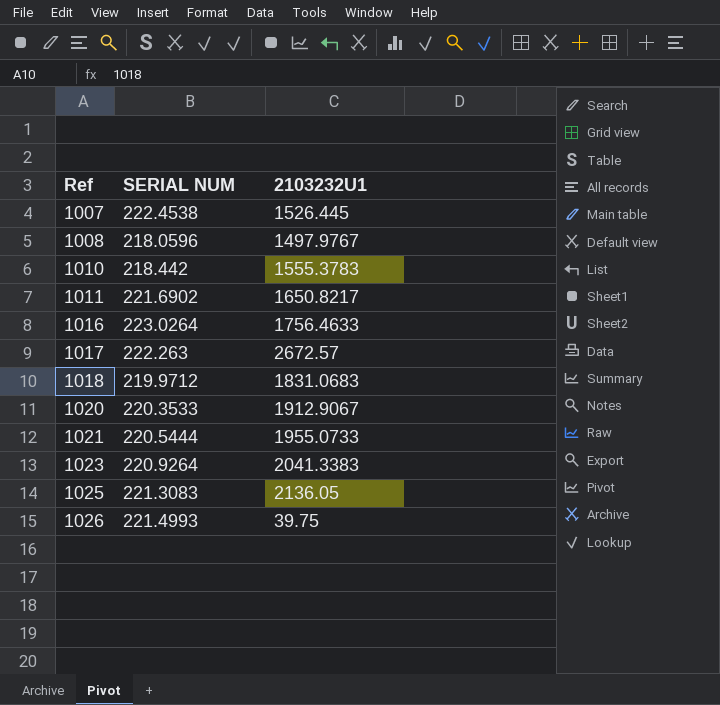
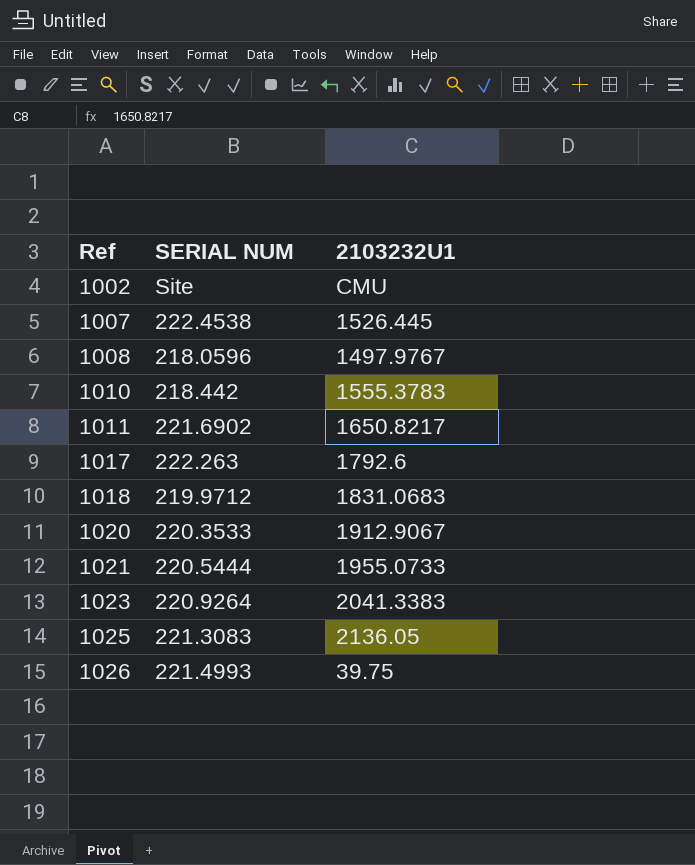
row 1016: 223.0264 | 1756.4633 -> none
row 1002: none -> Site | CMU
1017 | 2103232U1: 2672.57 -> 1792.6

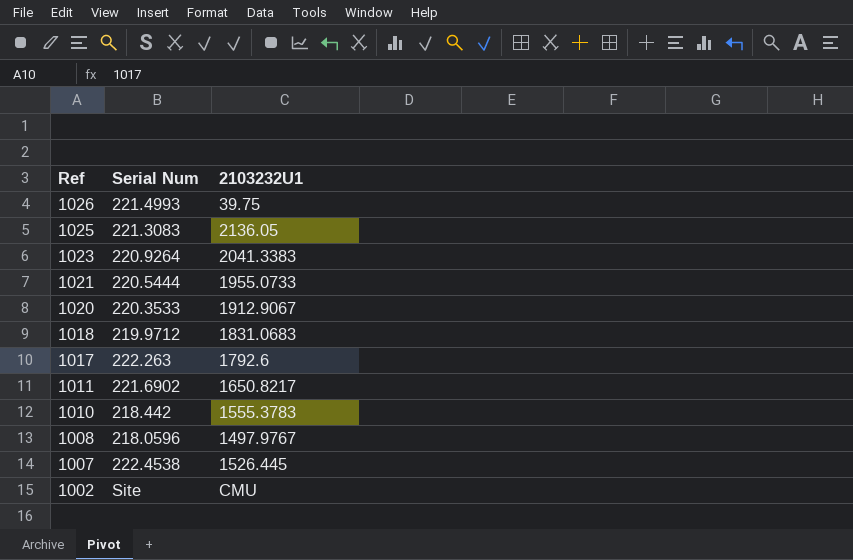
row order: Ref ascending -> Ref descending
column name: SERIAL NUM -> Serial Num

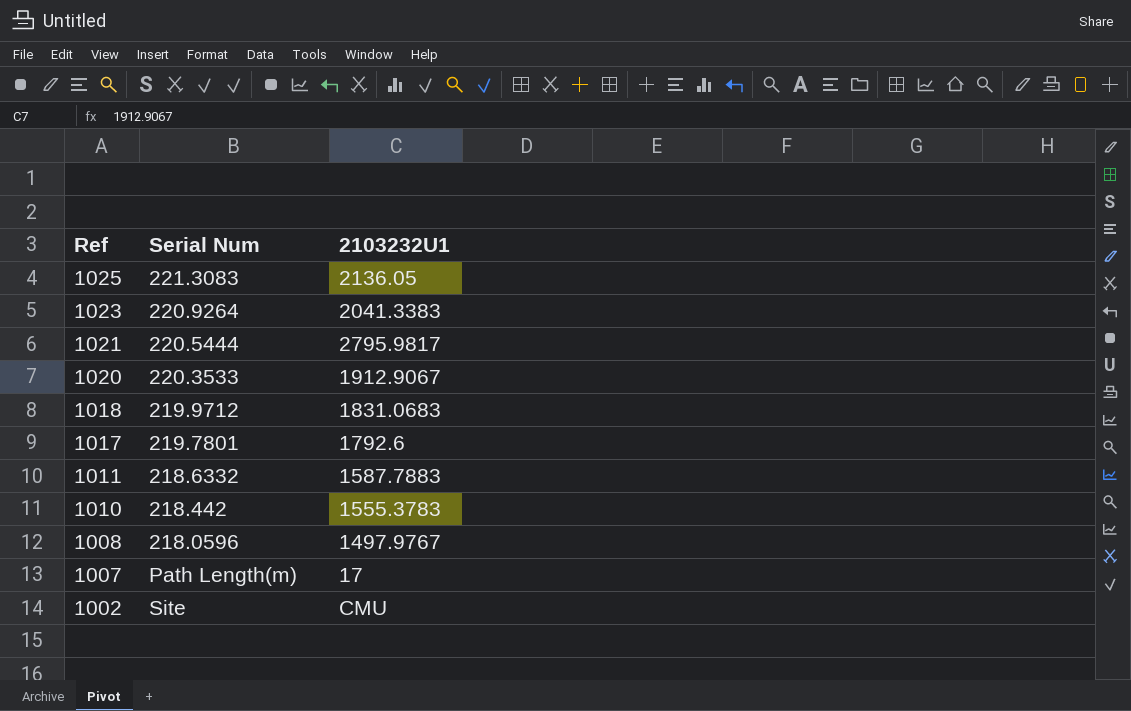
row 1026: 221.4993 | 39.75 -> none
1021 | 2103232U1: 1955.0733 -> 2795.9817
1017 | Serial Num: 222.263 -> 219.7801
1011 | Serial Num: 221.6902 -> 218.6332
1011 | 2103232U1: 1650.8217 -> 1587.7883
1007 | Serial Num: 222.4538 -> Path Length(m)
1007 | 2103232U1: 1526.445 -> 17

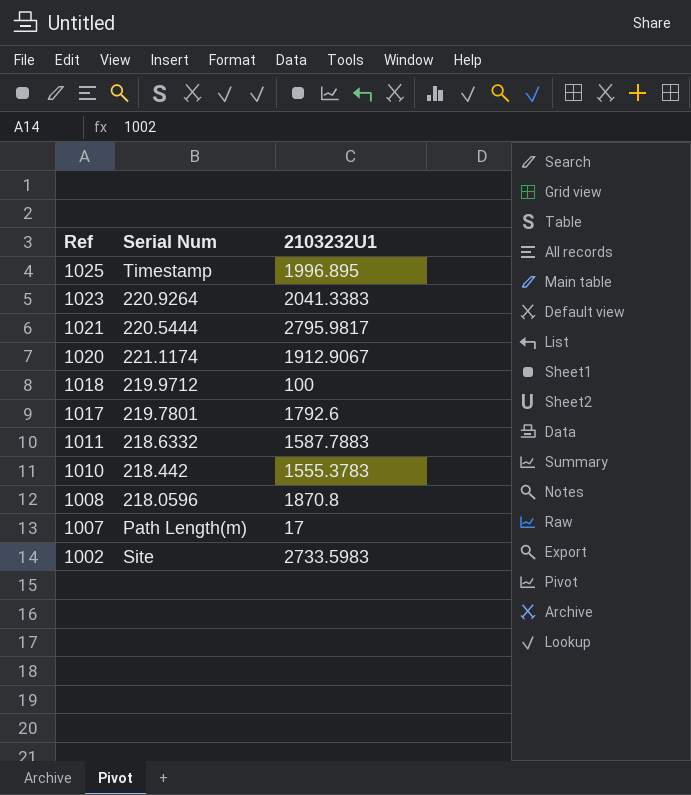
1025 | Serial Num: 221.3083 -> Timestamp
1025 | 2103232U1: 2136.05 -> 1996.895
1020 | Serial Num: 220.3533 -> 221.1174
1018 | 2103232U1: 1831.0683 -> 100
1008 | 2103232U1: 1497.9767 -> 1870.8
1002 | 2103232U1: CMU -> 2733.5983

